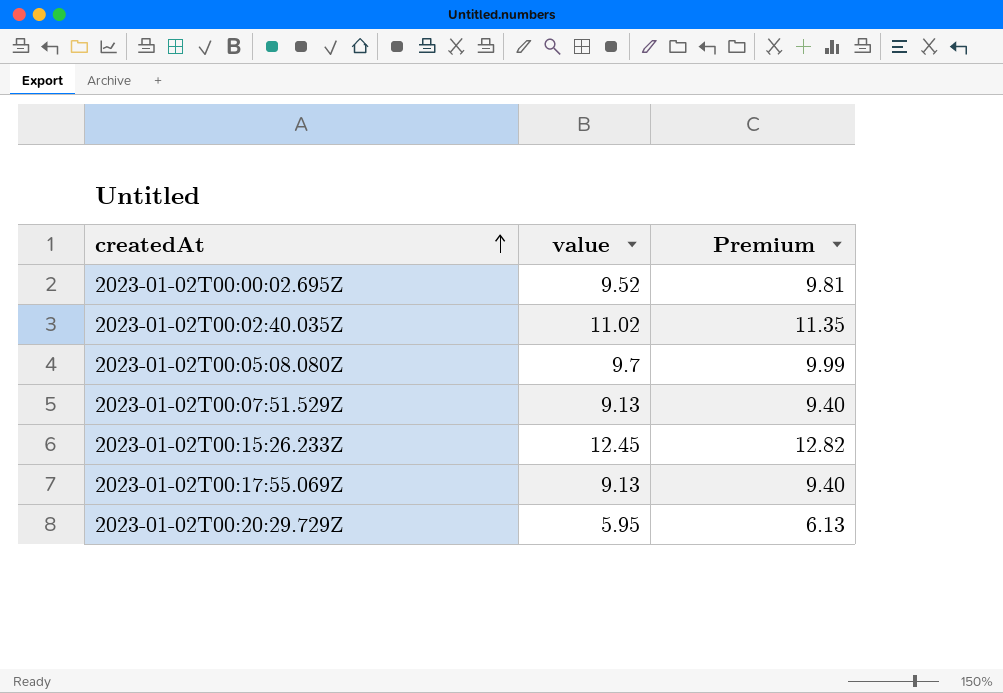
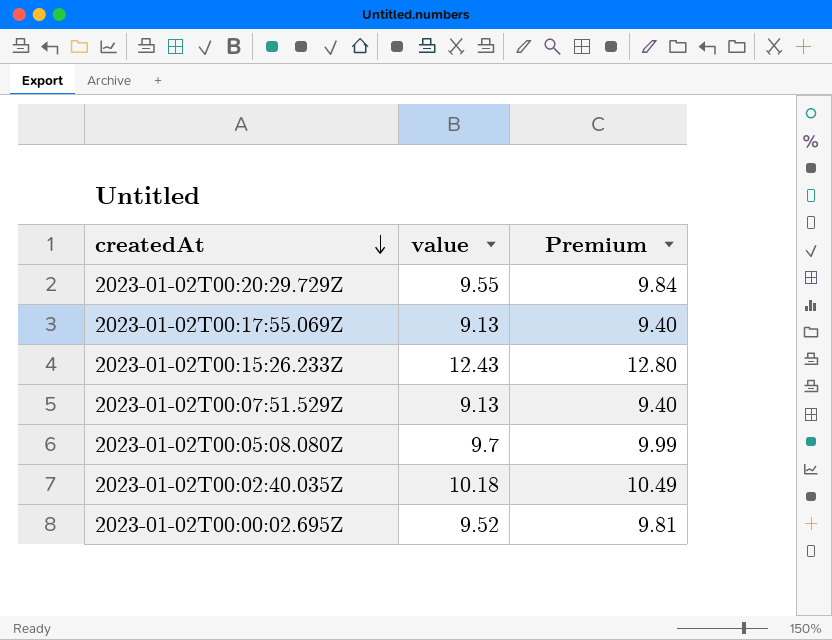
row order: createdAt ascending -> createdAt descending
2023-01-02T00:20:29.729Z | value: 5.95 -> 9.55
2023-01-02T00:20:29.729Z | Premium: 6.13 -> 9.84
2023-01-02T00:15:26.233Z | value: 12.45 -> 12.43
2023-01-02T00:15:26.233Z | Premium: 12.82 -> 12.80
2023-01-02T00:02:40.035Z | value: 11.02 -> 10.18
2023-01-02T00:02:40.035Z | Premium: 11.35 -> 10.49

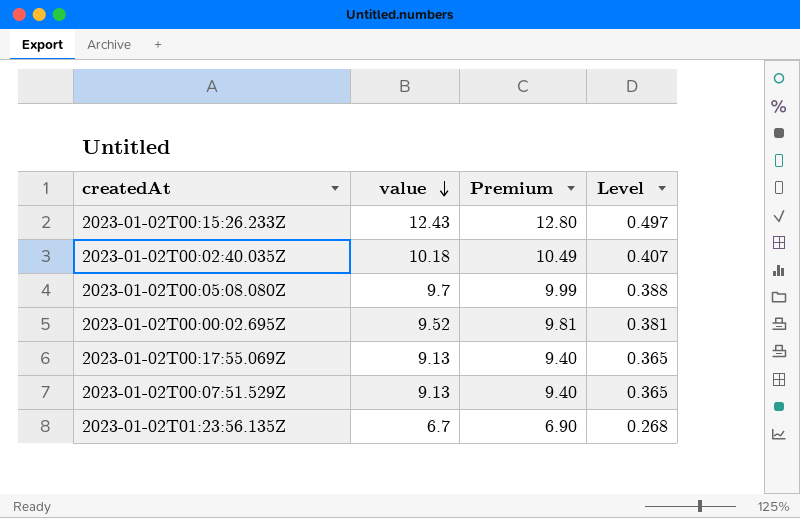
row order: createdAt descending -> value descending
column Level | formula: none -> [value] * 0.04
row 2023-01-02T00:20:29.729Z: 9.55 | 9.84 -> none
row 2023-01-02T01:23:56.135Z: none -> 6.7 | 6.90 | 0.268

